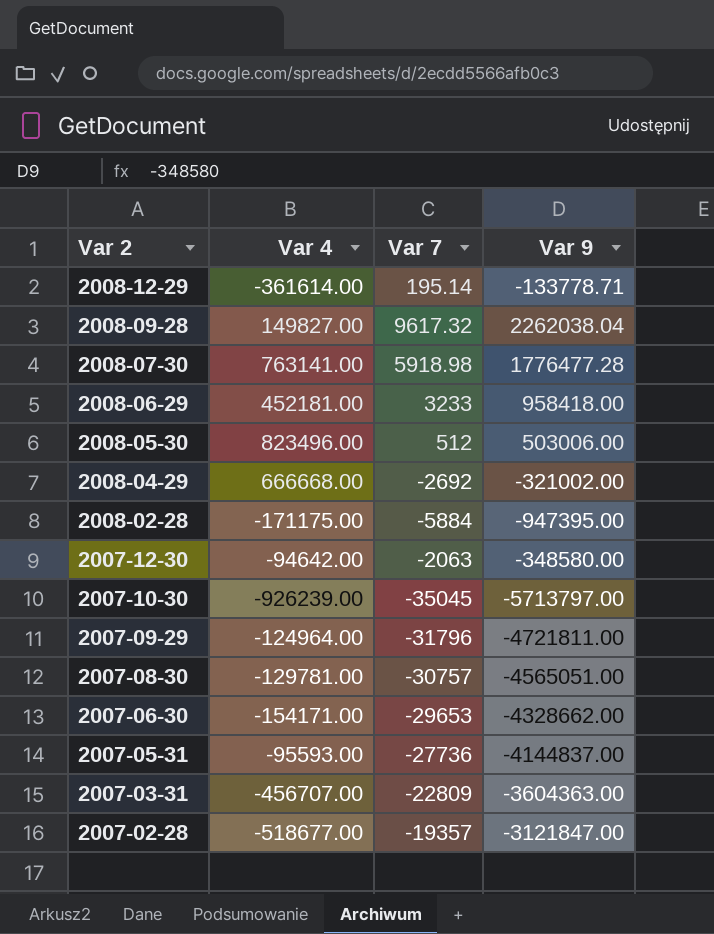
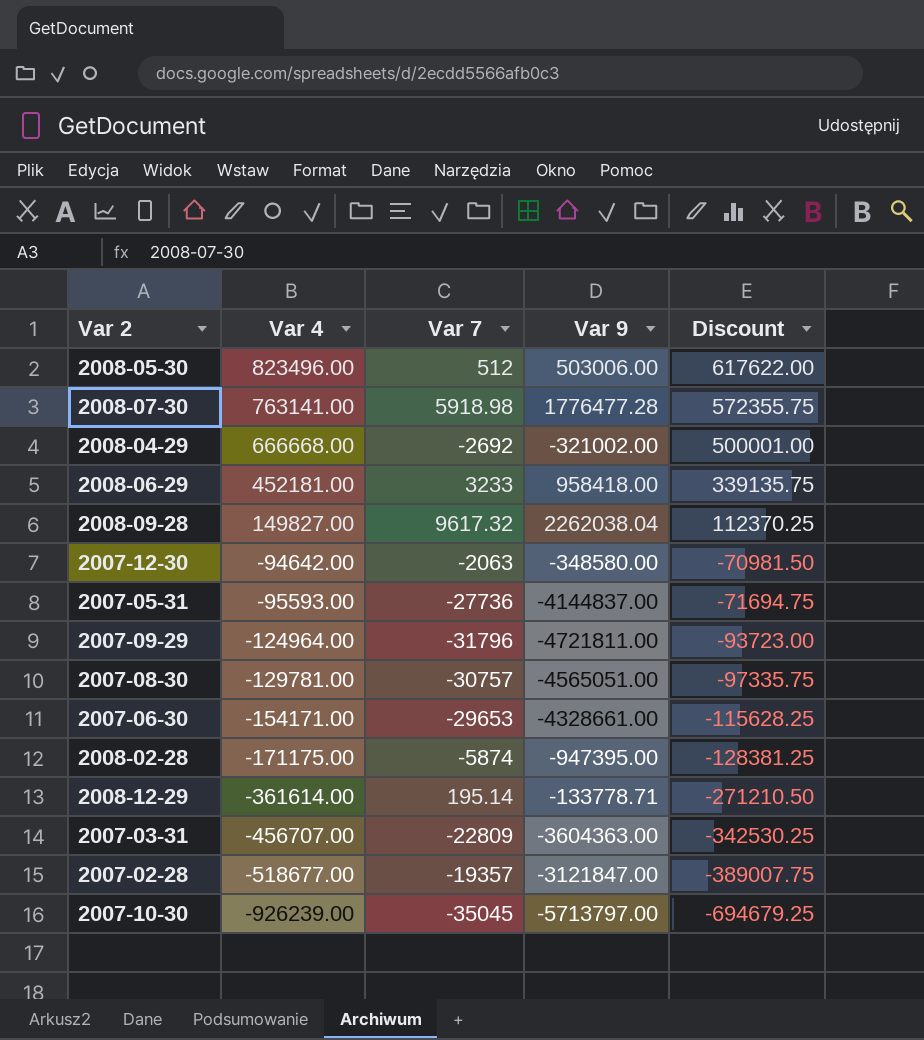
row order: Var 2 descending -> Var 4 descending
column Discount | formula: none -> [Var 4] * 0.75
2007-06-30 | Var 9: -4328662.00 -> -4328661.00
2008-02-28 | Var 7: -5884 -> -5874

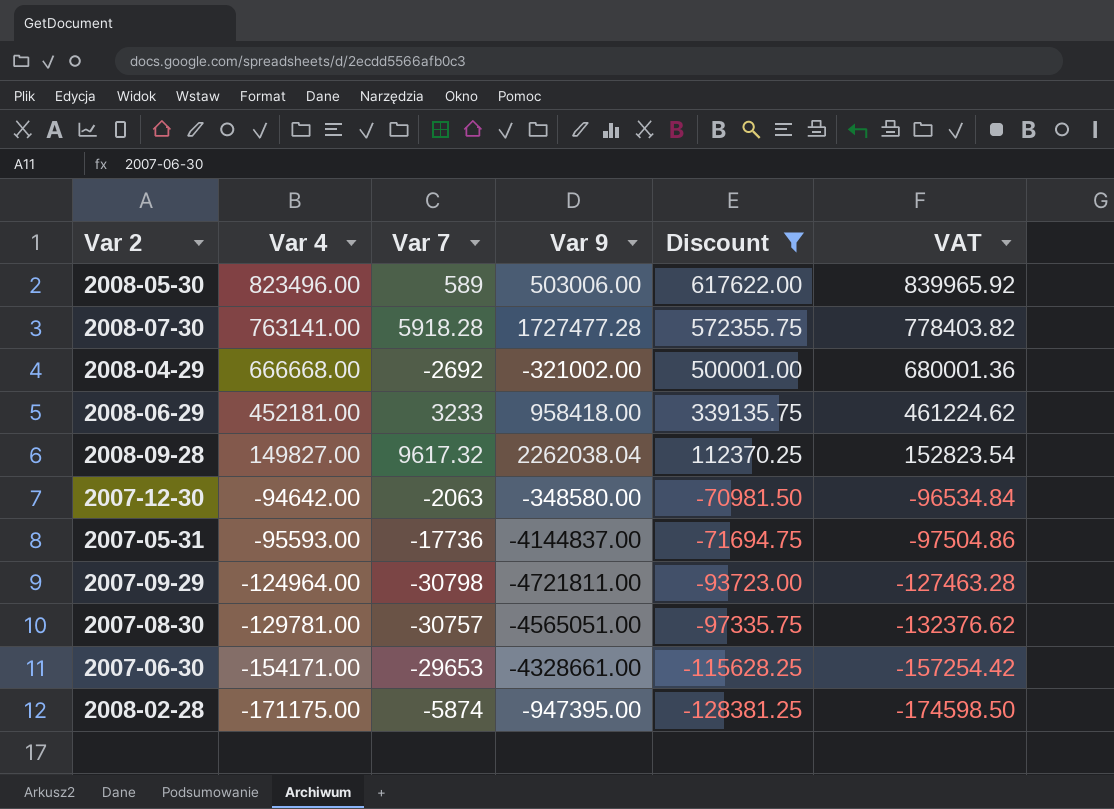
filter: none -> Discount >= -128381.25
column VAT | formula: none -> [Var 4] * 1.02
2008-05-30 | Var 7: 512 -> 589
2008-07-30 | Var 7: 5918.98 -> 5918.28
2008-07-30 | Var 9: 1776477.28 -> 1727477.28
2007-05-31 | Var 7: -27736 -> -17736
2007-09-29 | Var 7: -31796 -> -30798

